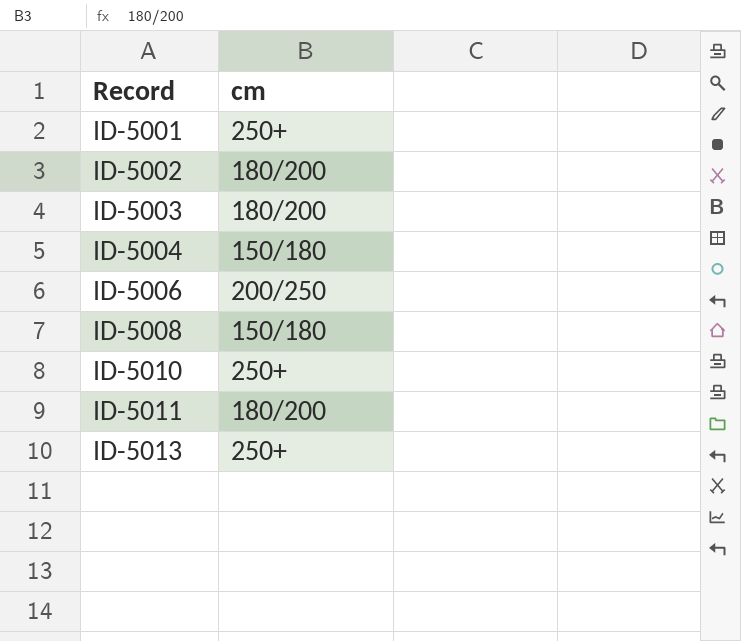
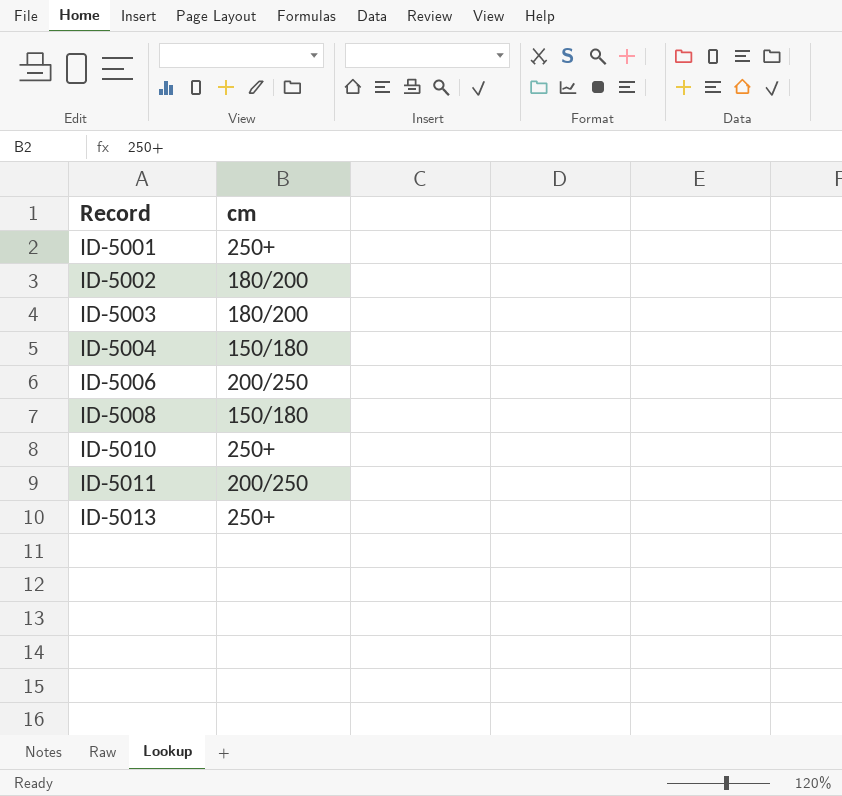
ID-5011 | cm: 180/200 -> 200/250

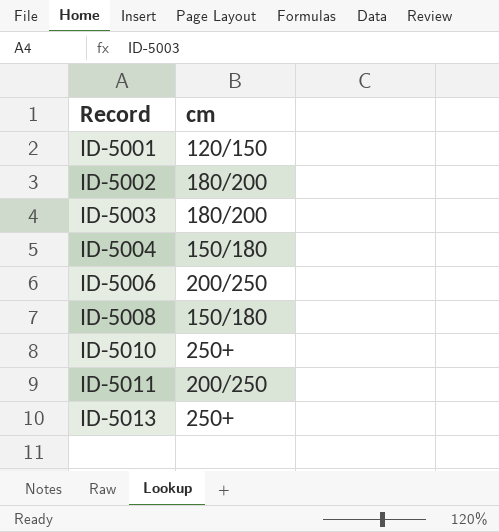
ID-5001 | cm: 250+ -> 120/150

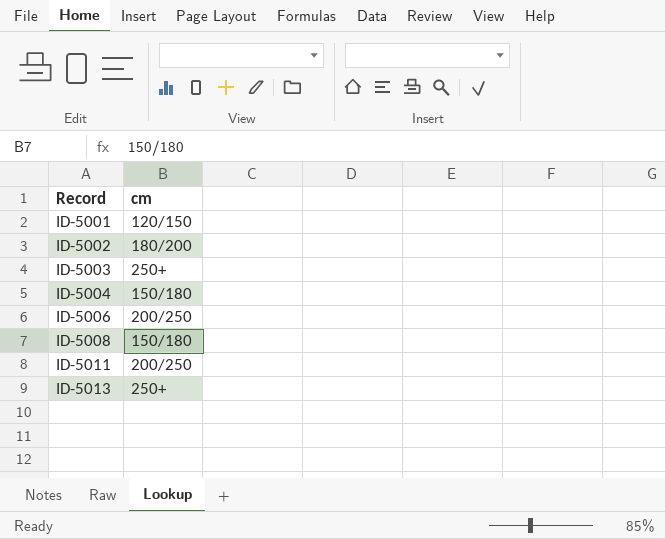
row ID-5010: 250+ -> none
ID-5003 | cm: 180/200 -> 250+

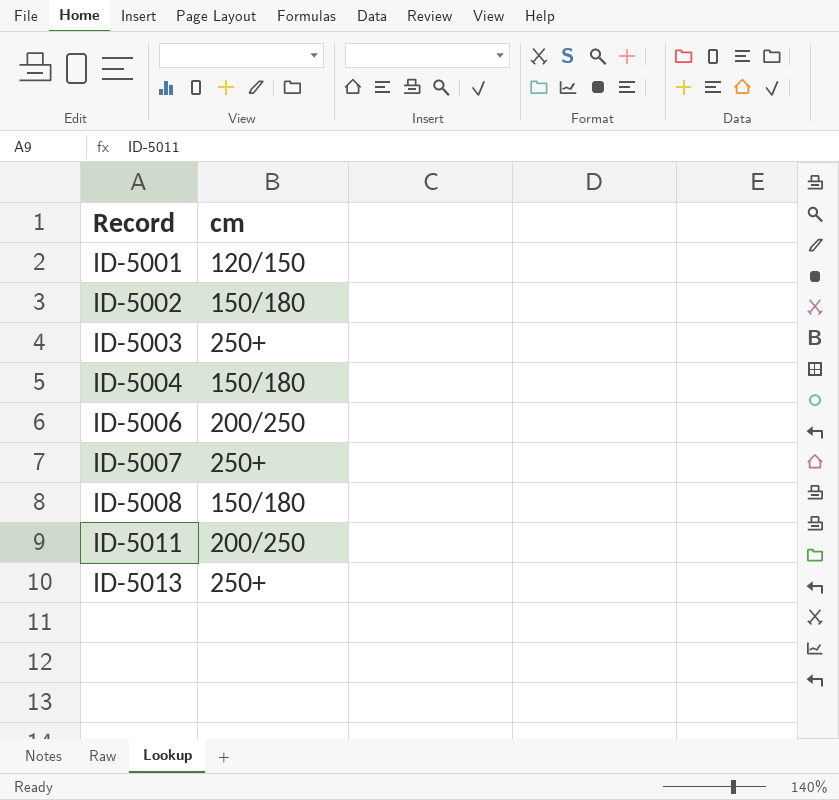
ID-5002 | cm: 180/200 -> 150/180
row ID-5007: none -> 250+

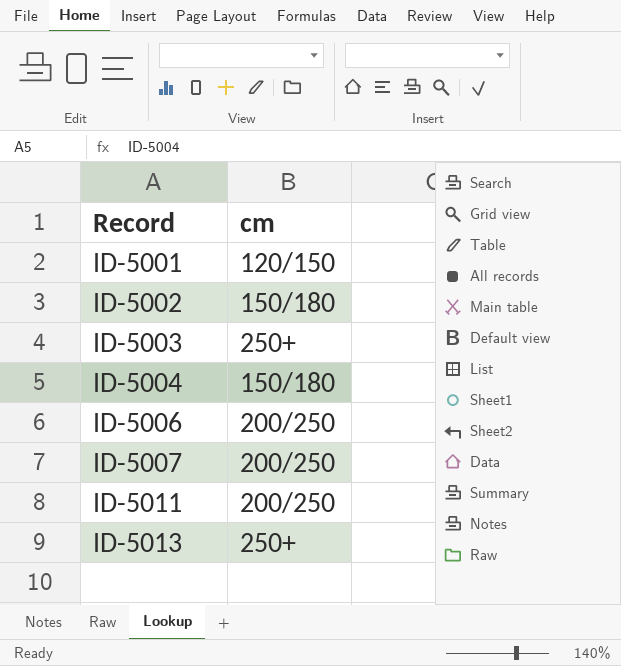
row ID-5008: 150/180 -> none
ID-5007 | cm: 250+ -> 200/250

